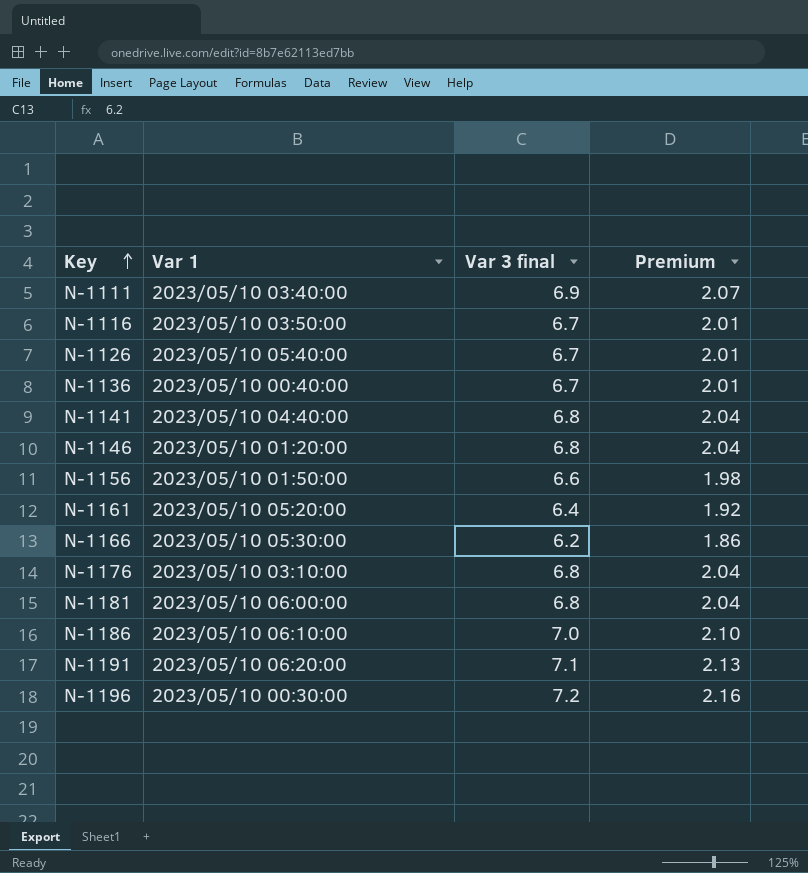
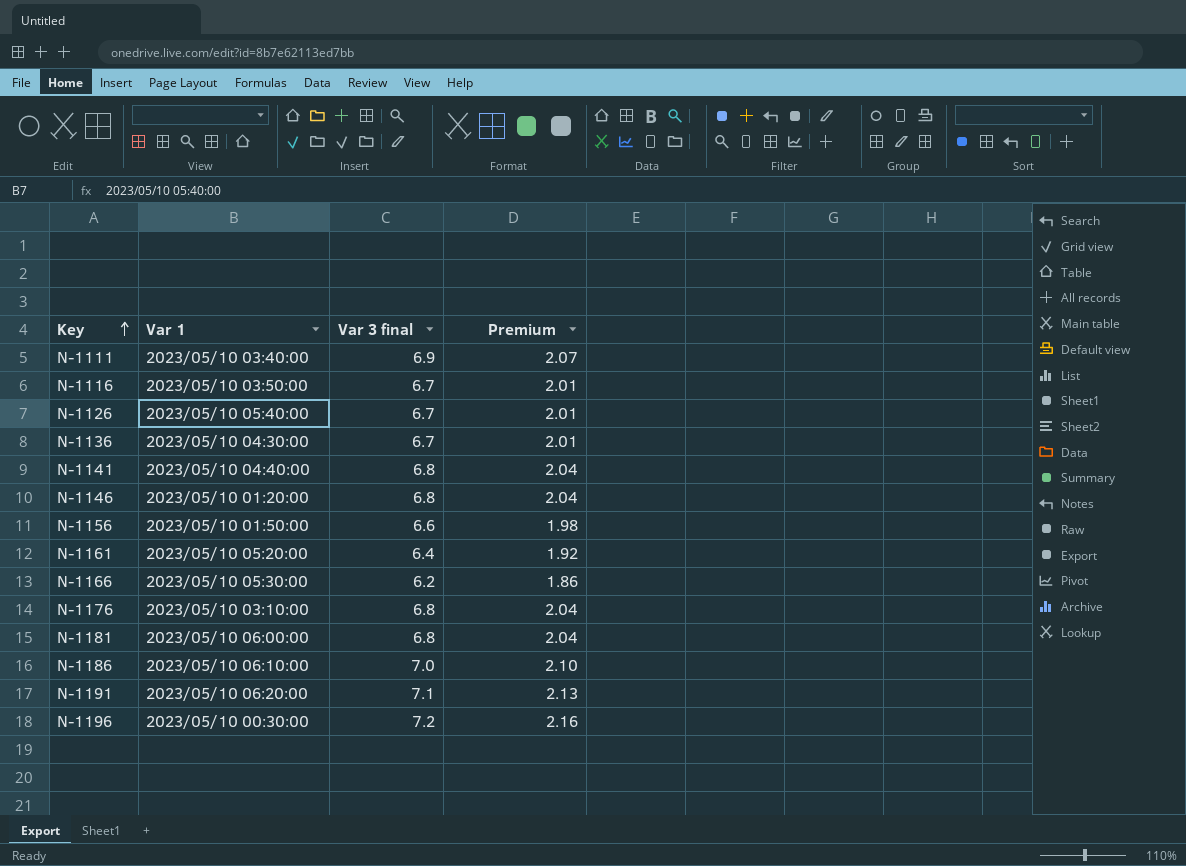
N-1136 | Var 1: 2023/05/10 00:40:00 -> 2023/05/10 04:30:00

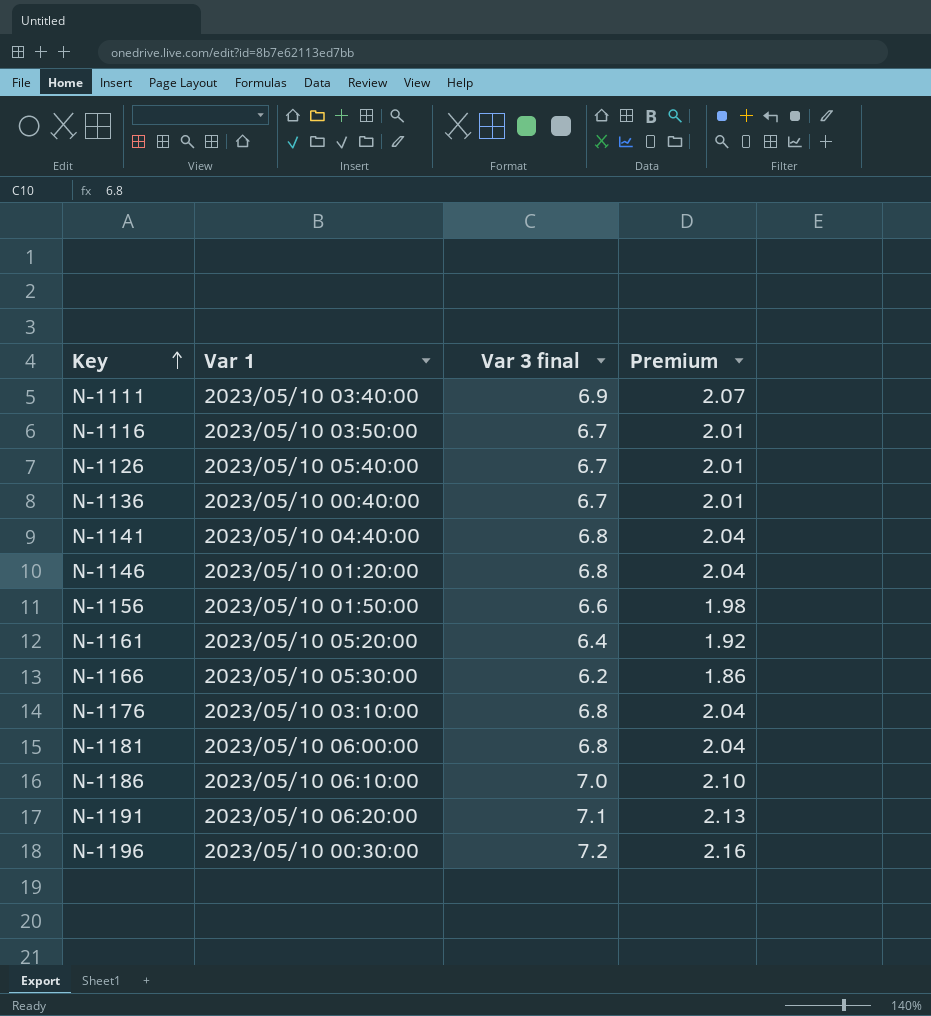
N-1136 | Var 1: 2023/05/10 04:30:00 -> 2023/05/10 00:40:00

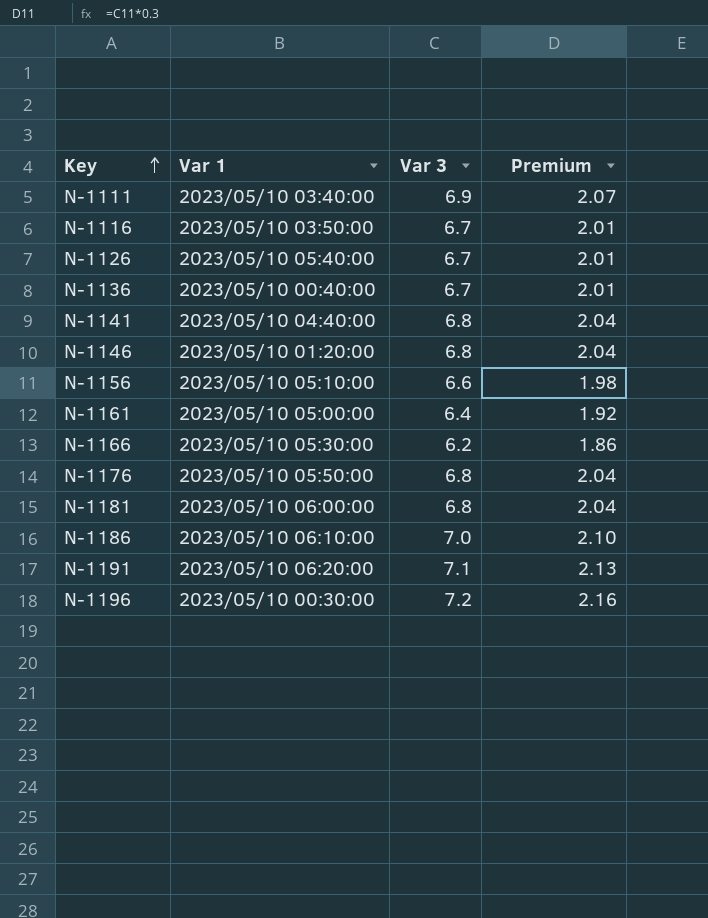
column name: Var 3 final -> Var 3
N-1156 | Var 1: 2023/05/10 01:50:00 -> 2023/05/10 05:10:00
N-1161 | Var 1: 2023/05/10 05:20:00 -> 2023/05/10 05:00:00
N-1176 | Var 1: 2023/05/10 03:10:00 -> 2023/05/10 05:50:00

